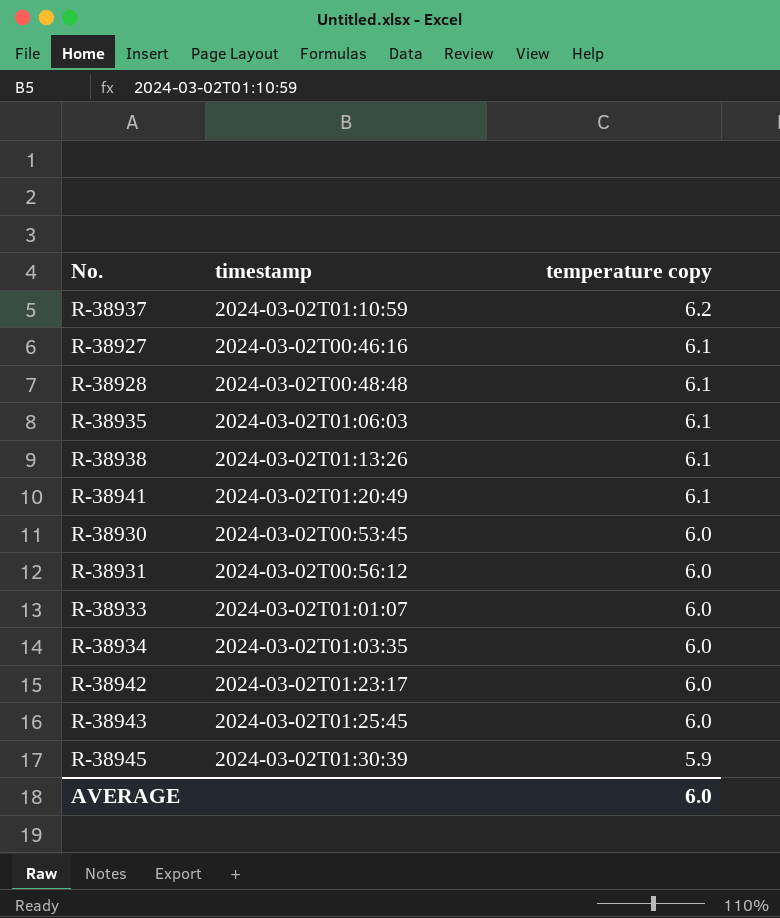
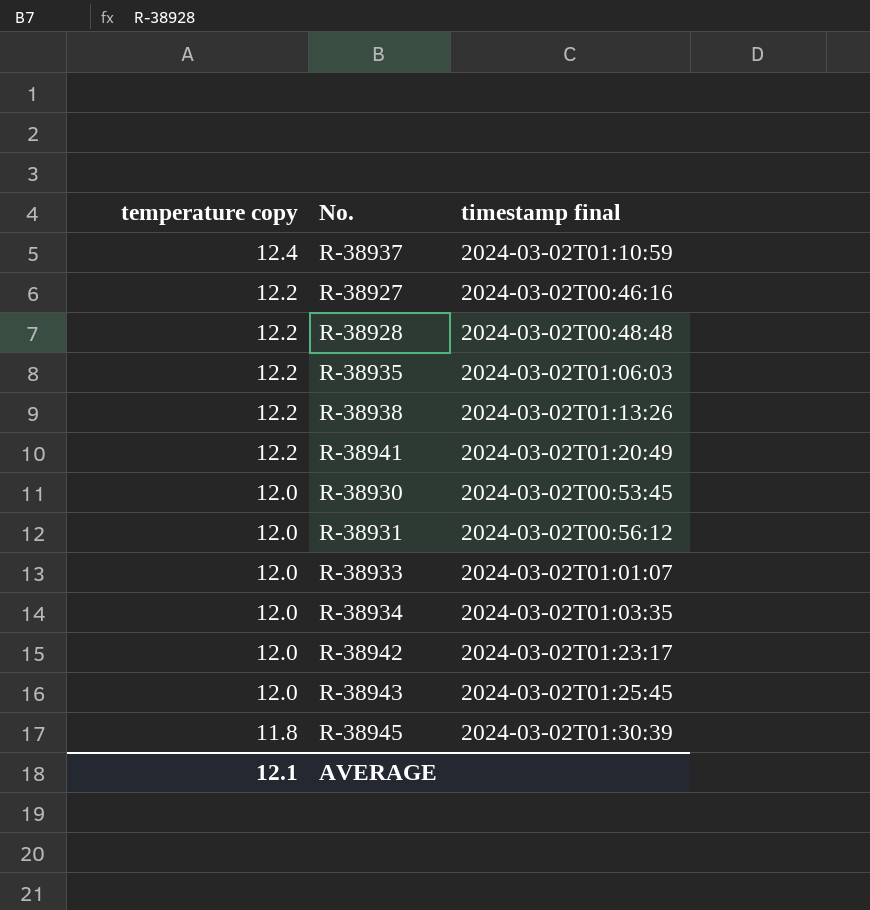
column temperature copy | position: 3 -> 1
column name: timestamp -> timestamp final
R-38937 | temperature copy: 6.2 -> 12.4
R-38927 | temperature copy: 6.1 -> 12.2
R-38928 | temperature copy: 6.1 -> 12.2
R-38935 | temperature copy: 6.1 -> 12.2
R-38938 | temperature copy: 6.1 -> 12.2
R-38941 | temperature copy: 6.1 -> 12.2
R-38930 | temperature copy: 6.0 -> 12.0
R-38931 | temperature copy: 6.0 -> 12.0
R-38933 | temperature copy: 6.0 -> 12.0
R-38934 | temperature copy: 6.0 -> 12.0
R-38942 | temperature copy: 6.0 -> 12.0
R-38943 | temperature copy: 6.0 -> 12.0
R-38945 | temperature copy: 5.9 -> 11.8
AVERAGE | temperature copy: 6.0 -> 12.1

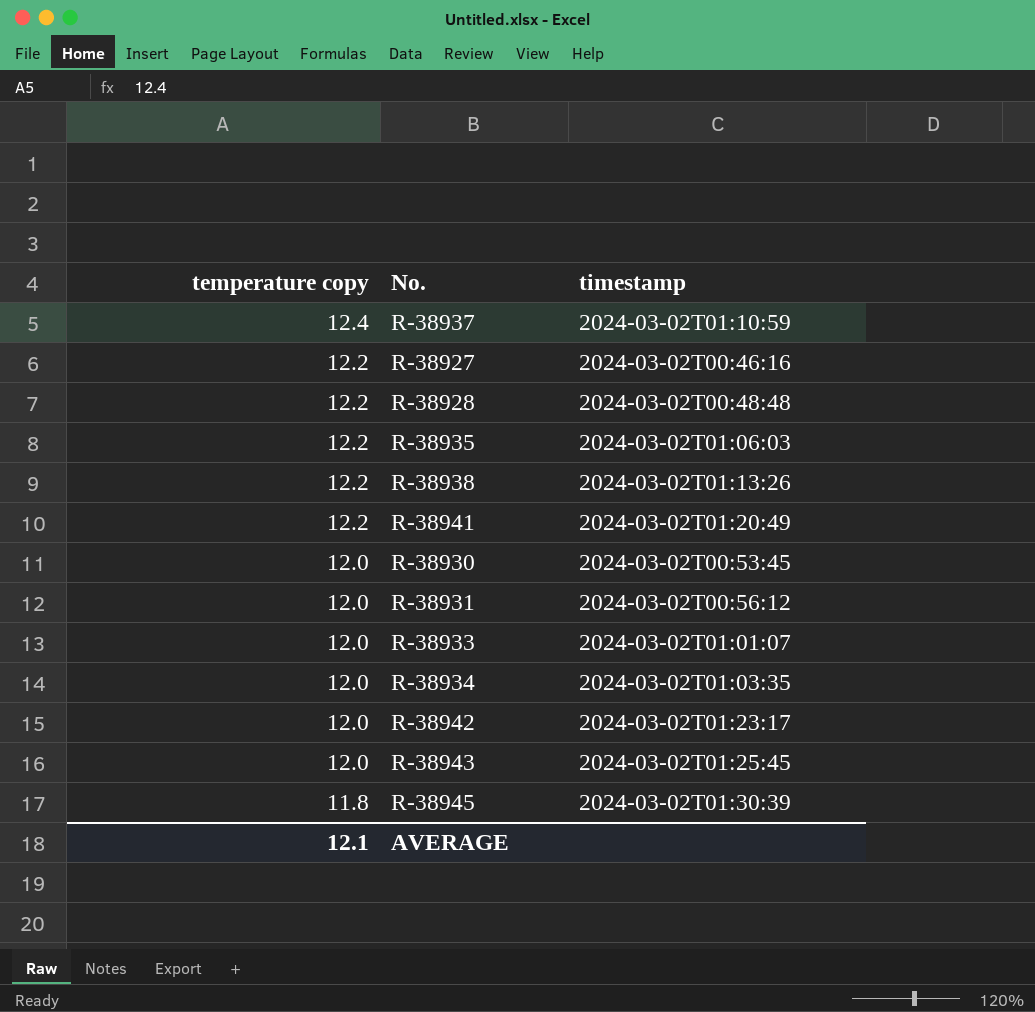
column name: timestamp final -> timestamp

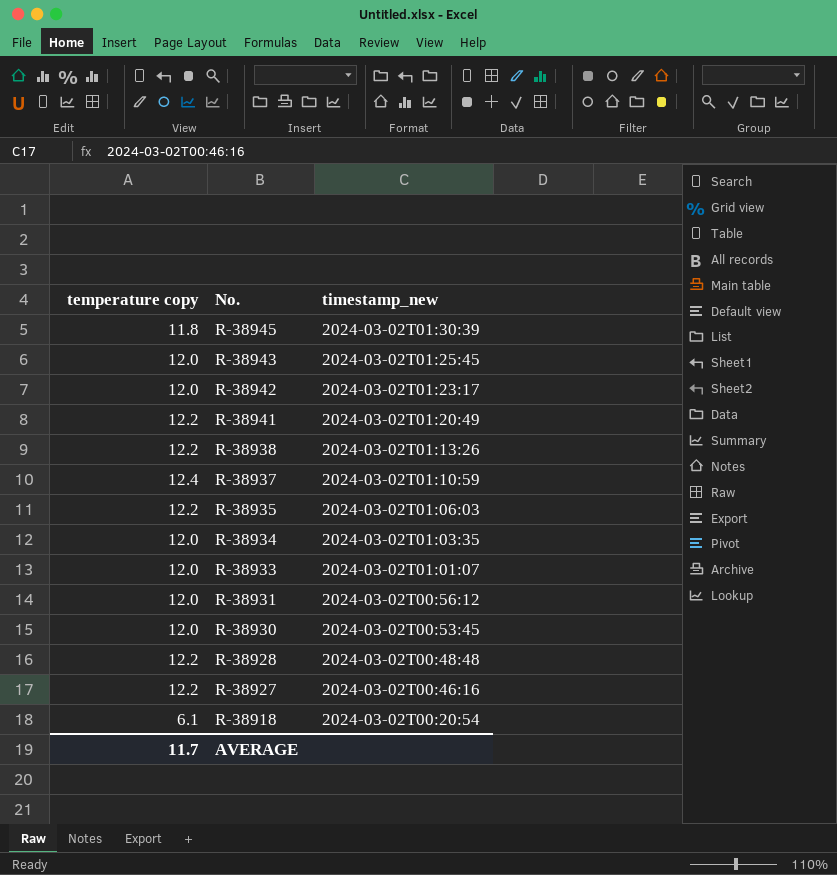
row order: temperature copy descending -> No. descending
column name: timestamp -> timestamp_new
row R-38918: none -> 6.1 | 2024-03-02T00:20:54
AVERAGE | temperature copy: 12.1 -> 11.7

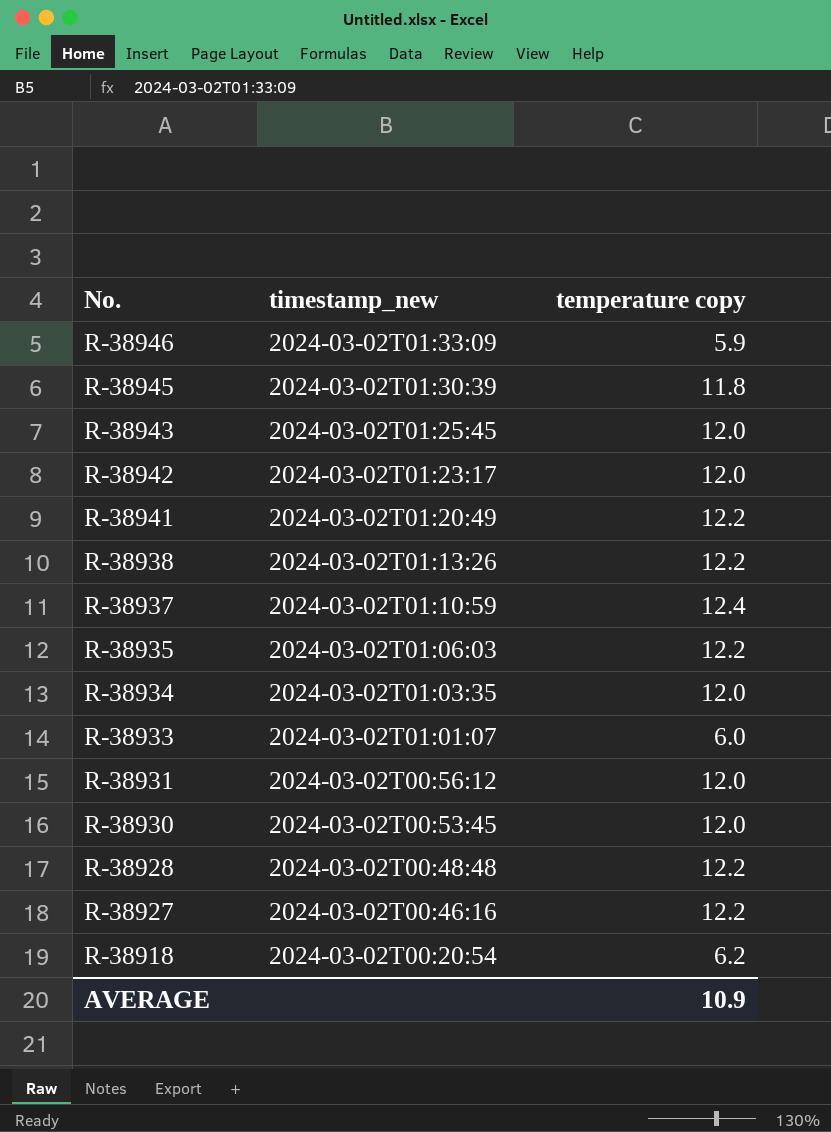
column temperature copy | position: 1 -> 3
row R-38946: none -> 2024-03-02T01:33:09 | 5.9
R-38933 | temperature copy: 12.0 -> 6.0
R-38918 | temperature copy: 6.1 -> 6.2
AVERAGE | temperature copy: 11.7 -> 10.9

